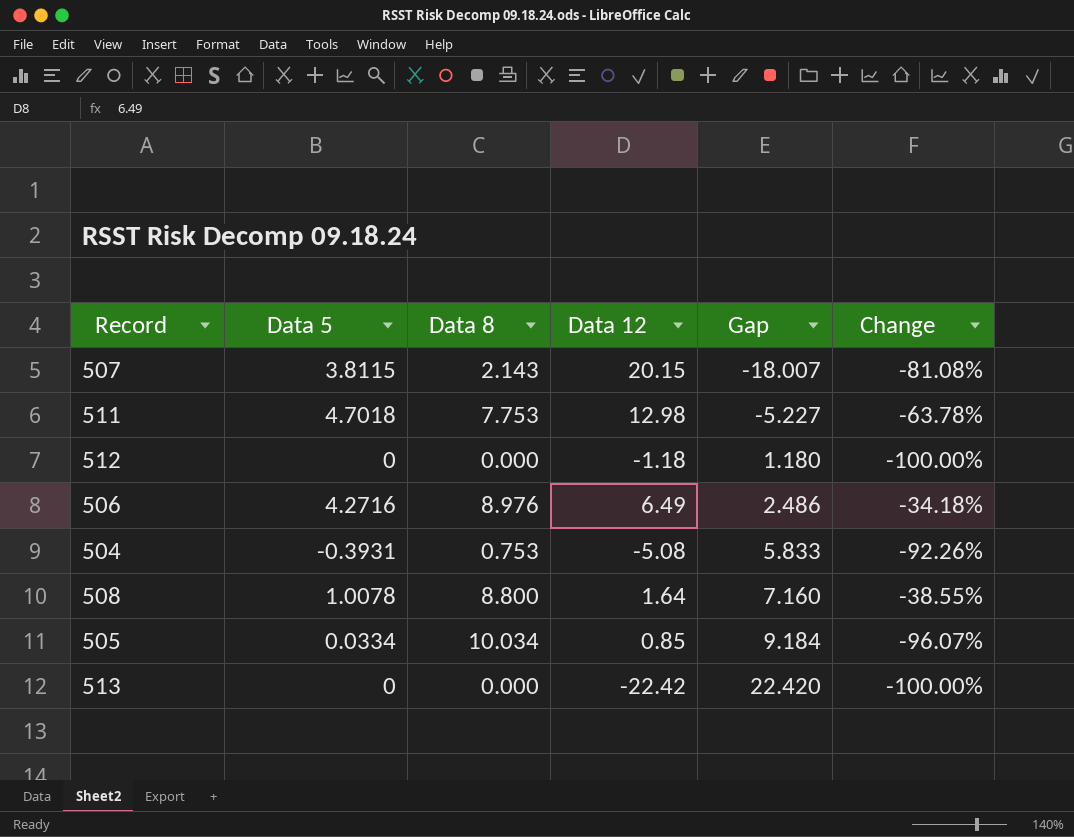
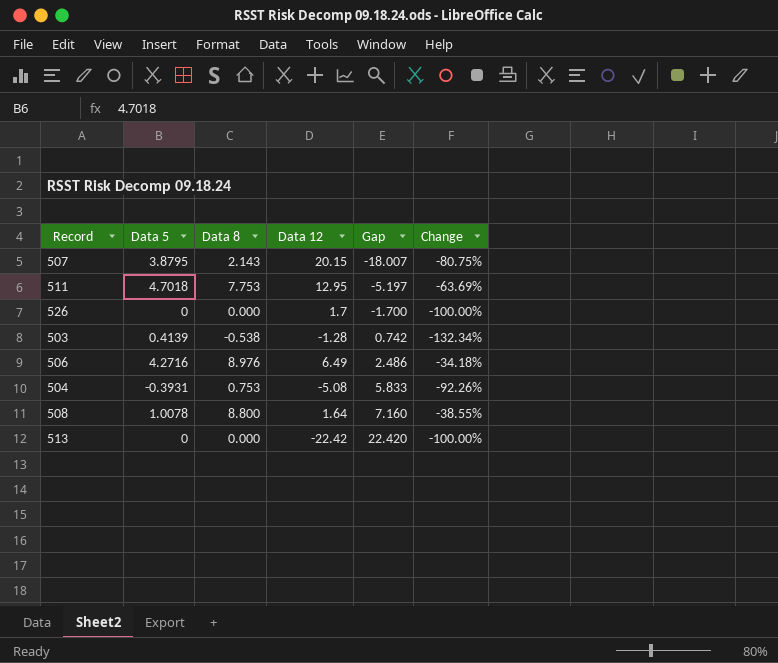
row 512: 0 | 0.000 | -1.18 | 1.180 | -100.00% -> none
row 505: 0.0334 | 10.034 | 0.85 | 9.184 | -96.07% -> none
507 | Data 5: 3.8115 -> 3.8795
507 | Change: -81.08% -> -80.75%
511 | Data 12: 12.98 -> 12.95
511 | Gap: -5.227 -> -5.197
511 | Change: -63.78% -> -63.69%
row 526: none -> 0 | 0.000 | 1.7 | -1.700 | -100.00%
row 503: none -> 0.4139 | -0.538 | -1.28 | 0.742 | -132.34%

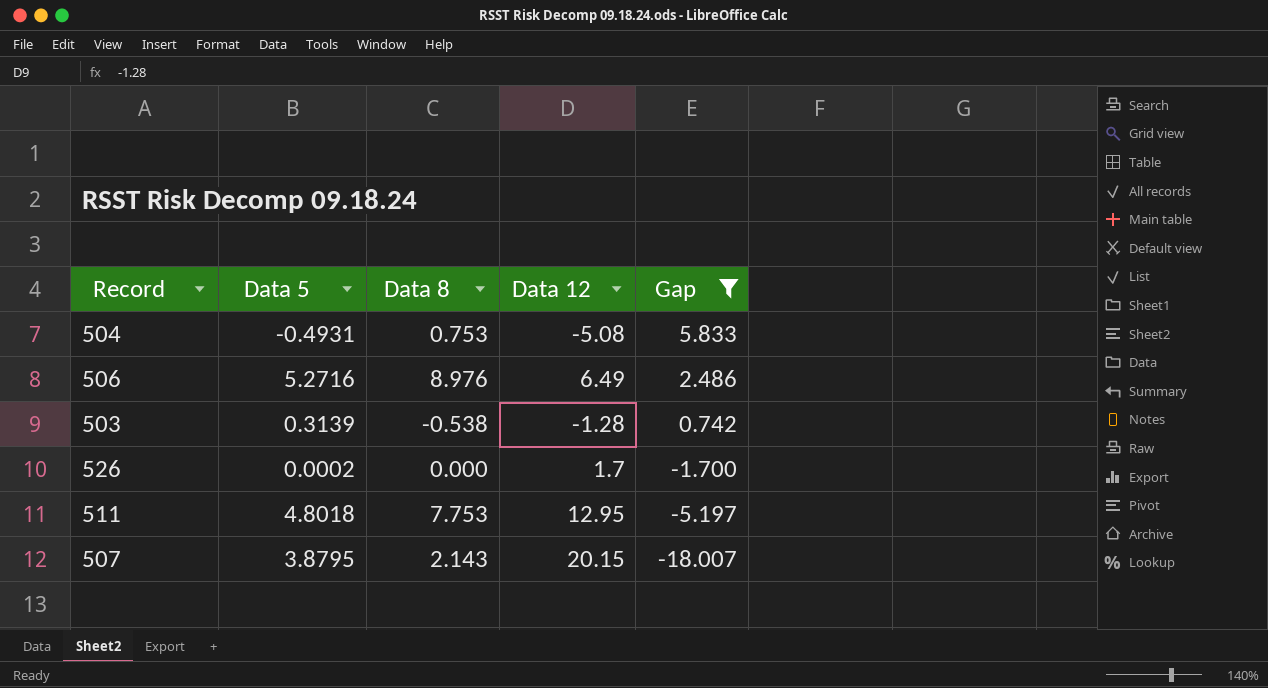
filter: none -> Gap <= 5.833
row order: Gap ascending -> Gap descending
column Change | formula: ([Data 5] - [Data 12]) / [Data 12] -> none
504 | Data 5: -0.3931 -> -0.4931
506 | Data 5: 4.2716 -> 5.2716
503 | Data 5: 0.4139 -> 0.3139
526 | Data 5: 0 -> 0.0002
511 | Data 5: 4.7018 -> 4.8018

